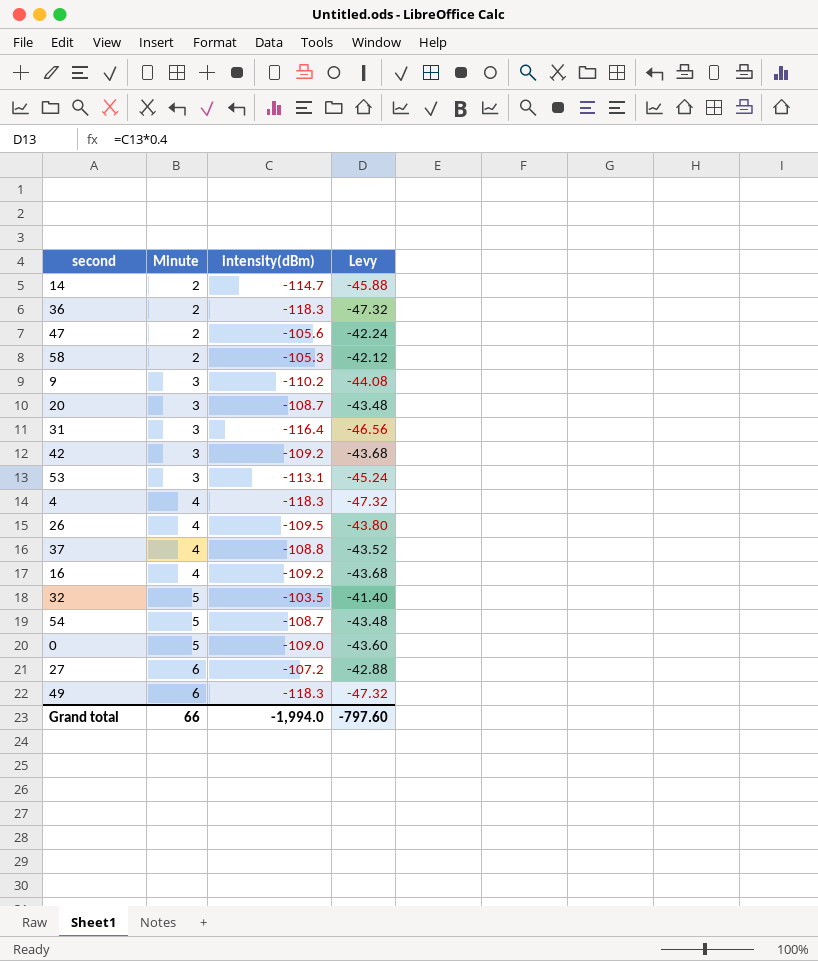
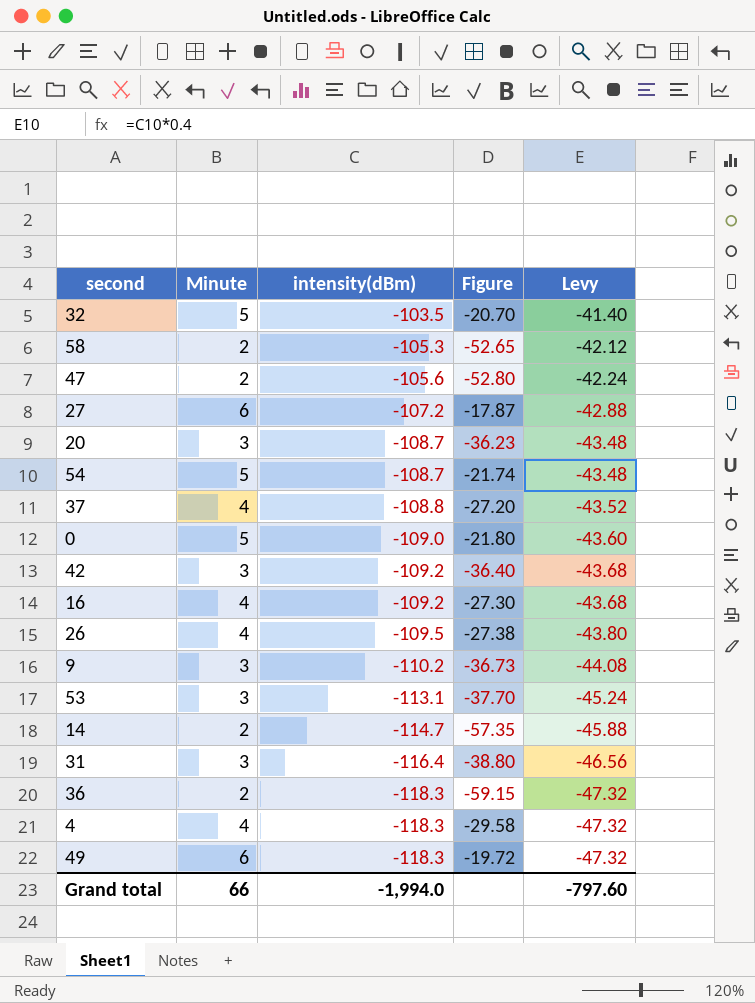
row order: Minute ascending -> intensity(dBm) descending
column Figure | formula: none -> [intensity(dBm)] / [Minute]

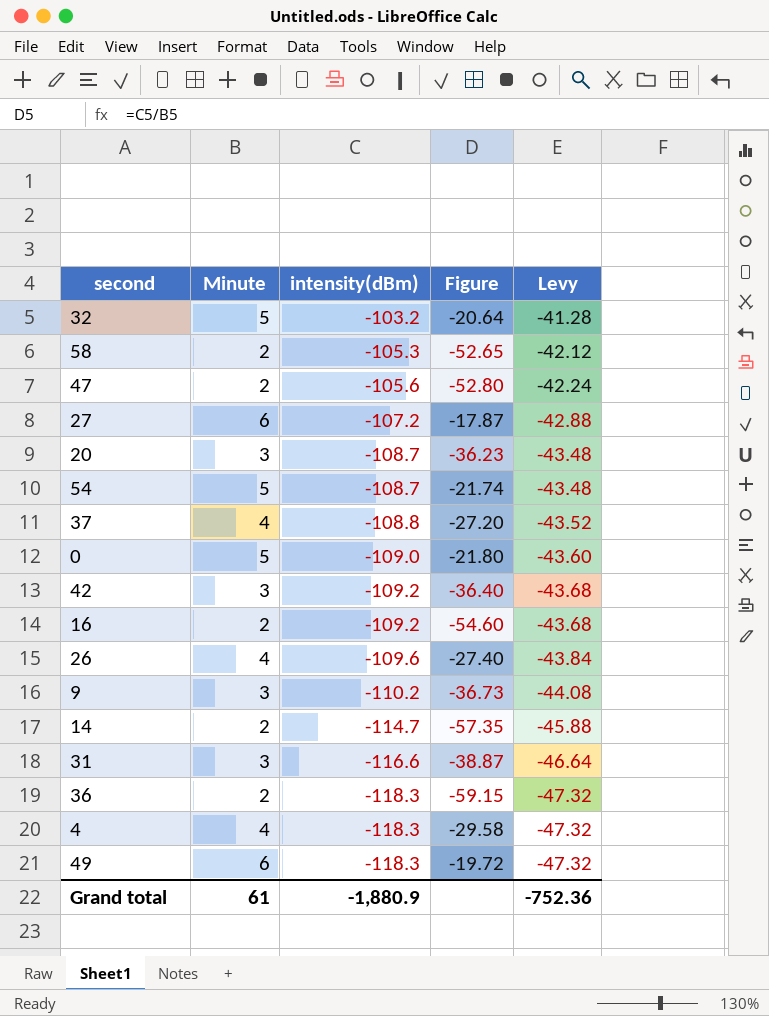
row 53: 3 | -113.1 | -37.70 | -45.24 -> none
32 | intensity(dBm): -103.5 -> -103.2
32 | Figure: -20.70 -> -20.64
32 | Levy: -41.40 -> -41.28
16 | Minute: 4 -> 2
16 | Figure: -27.30 -> -54.60
26 | intensity(dBm): -109.5 -> -109.6
26 | Figure: -27.38 -> -27.40
26 | Levy: -43.80 -> -43.84
31 | intensity(dBm): -116.4 -> -116.6
31 | Figure: -38.80 -> -38.87
31 | Levy: -46.56 -> -46.64
Grand total | Minute: 66 -> 61
Grand total | intensity(dBm): -1,994.0 -> -1,880.9
Grand total | Levy: -797.60 -> -752.36

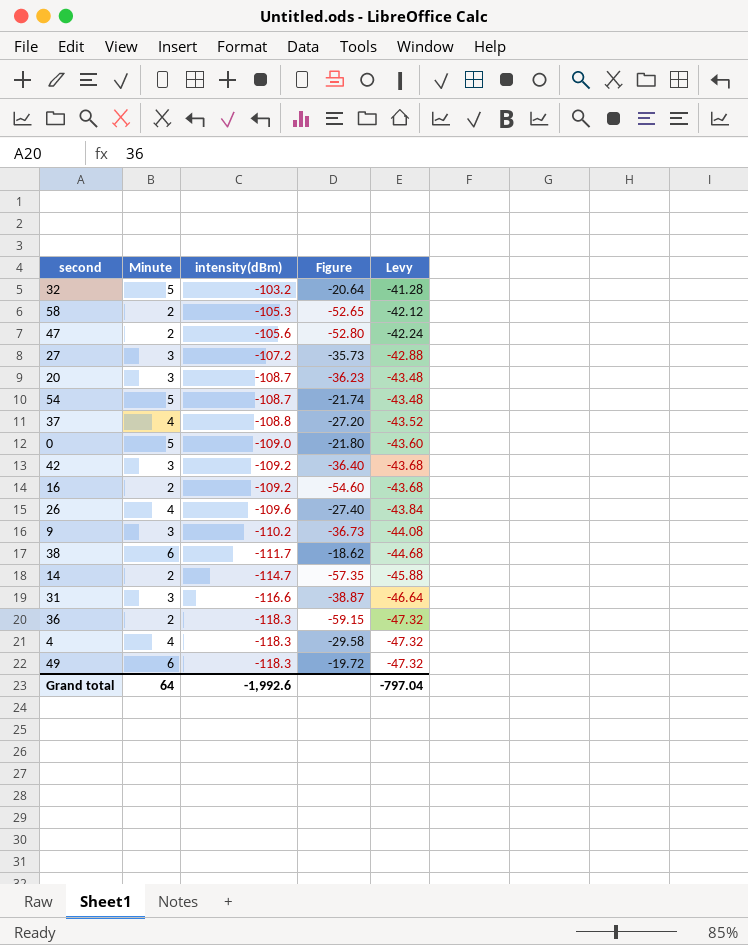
27 | Minute: 6 -> 3
27 | Figure: -17.87 -> -35.73
row 38: none -> 6 | -111.7 | -18.62 | -44.68
Grand total | Minute: 61 -> 64
Grand total | intensity(dBm): -1,880.9 -> -1,992.6
Grand total | Levy: -752.36 -> -797.04

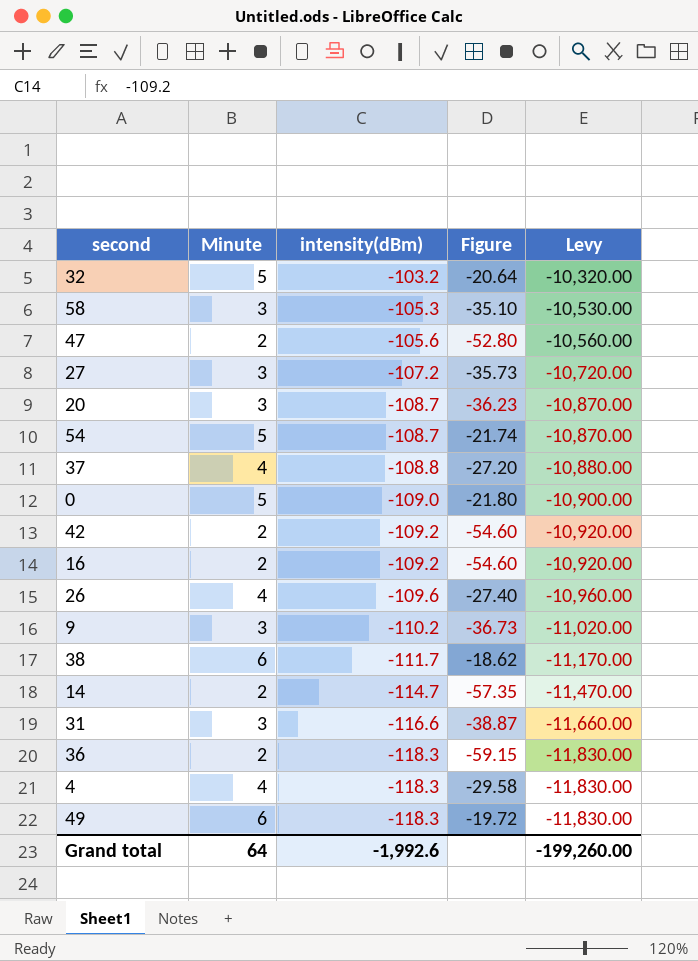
column Levy | formula: [intensity(dBm)] * 0.4 -> [intensity(dBm)] * 100
58 | Minute: 2 -> 3
58 | Figure: -52.65 -> -35.10
42 | Minute: 3 -> 2
42 | Figure: -36.40 -> -54.60
Grand total | Levy: -797.04 -> -199,260.00

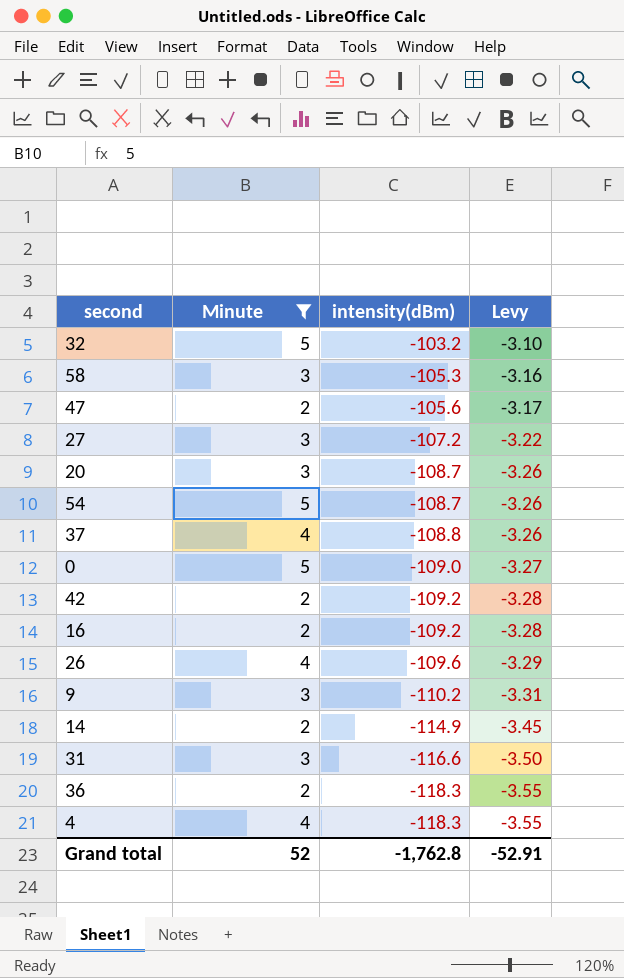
filter: none -> Minute != 6
column Figure | formula: [intensity(dBm)] / [Minute] -> none
column Levy | formula: [intensity(dBm)] * 100 -> [intensity(dBm)] * 0.03
14 | intensity(dBm): -114.7 -> -114.9
Grand total | Minute: 64 -> 52
Grand total | intensity(dBm): -1,992.6 -> -1,762.8
Grand total | Levy: -199,260.00 -> -52.91

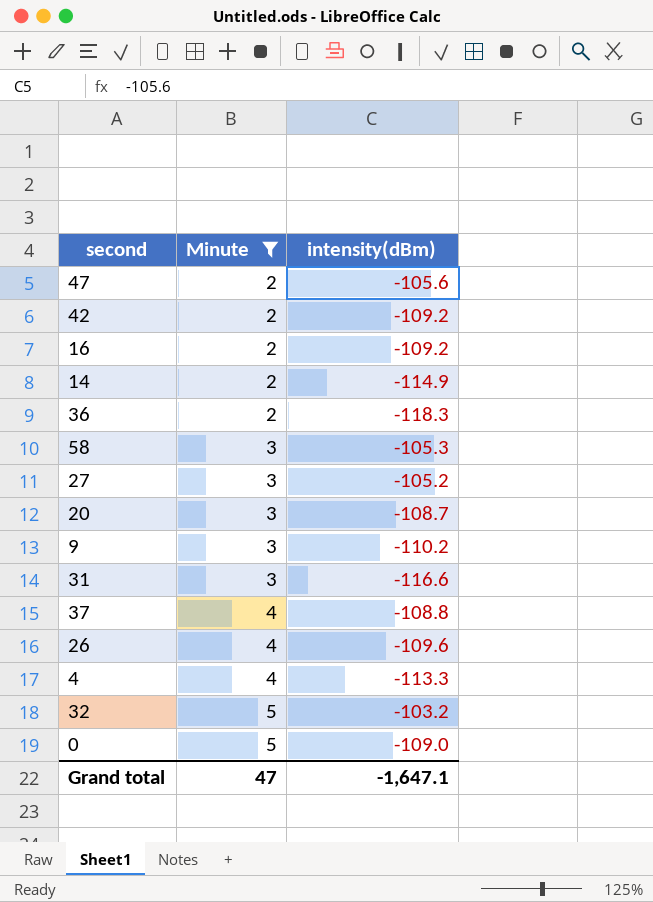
row order: intensity(dBm) descending -> Minute ascending
column Levy | formula: [intensity(dBm)] * 0.03 -> none
row 54: 5 | -108.7 | -3.26 -> none
27 | intensity(dBm): -107.2 -> -105.2
4 | intensity(dBm): -118.3 -> -113.3
Grand total | Minute: 52 -> 47
Grand total | intensity(dBm): -1,762.8 -> -1,647.1

